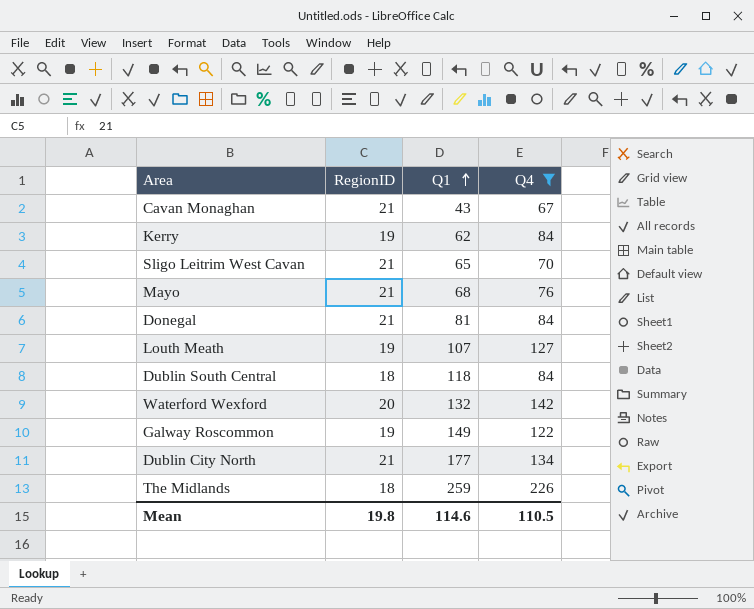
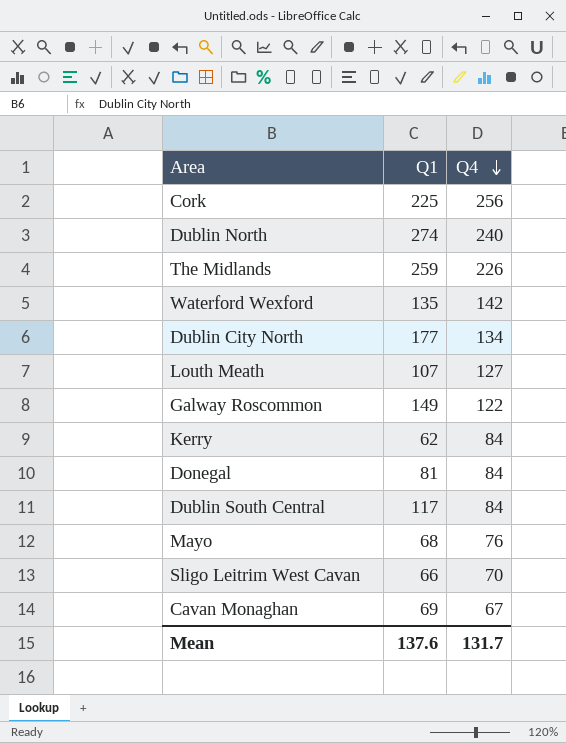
filter: Q4 <= 226 -> none
row order: Q1 ascending -> Q4 descending
column RegionID | position: 2 -> none
Waterford Wexford | Q1: 132 -> 135
Dublin South Central | Q1: 118 -> 117
Sligo Leitrim West Cavan | Q1: 65 -> 66
Cavan Monaghan | Q1: 43 -> 69
Mean | Q1: 114.6 -> 137.6
Mean | Q4: 110.5 -> 131.7

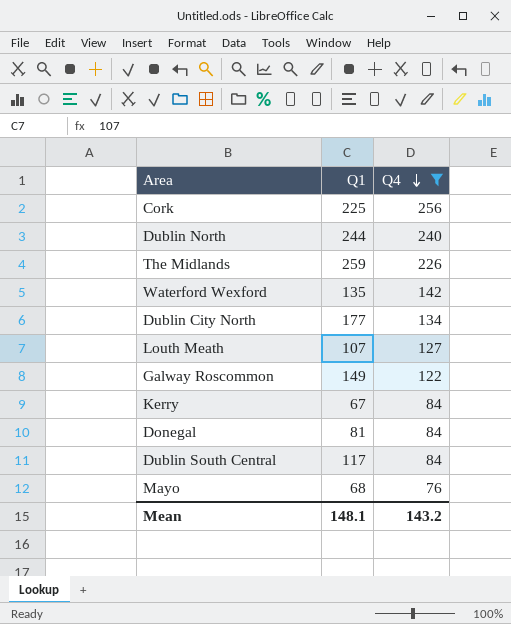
filter: none -> Q4 >= 76
Dublin North | Q1: 274 -> 244
Kerry | Q1: 62 -> 67
Mean | Q1: 137.6 -> 148.1
Mean | Q4: 131.7 -> 143.2

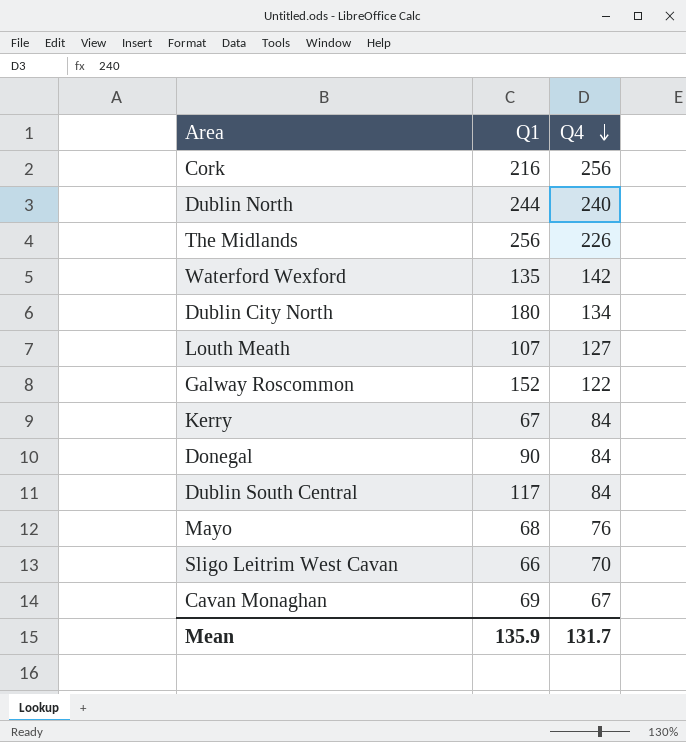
filter: Q4 >= 76 -> none
Cork | Q1: 225 -> 216
The Midlands | Q1: 259 -> 256
Dublin City North | Q1: 177 -> 180
Galway Roscommon | Q1: 149 -> 152
Donegal | Q1: 81 -> 90
Mean | Q1: 148.1 -> 135.9
Mean | Q4: 143.2 -> 131.7

